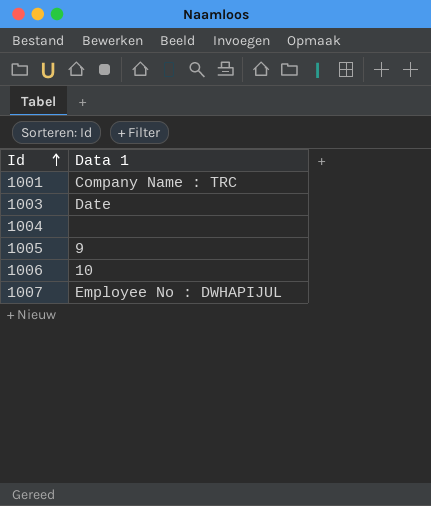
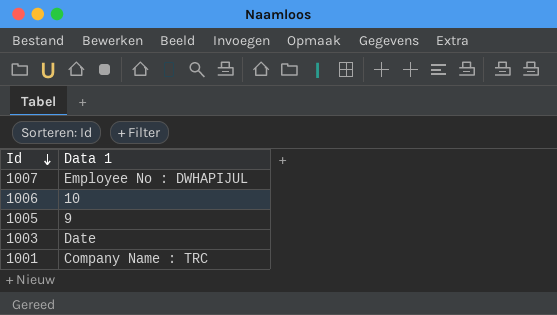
row order: Id ascending -> Id descending
row 1004: none -> none

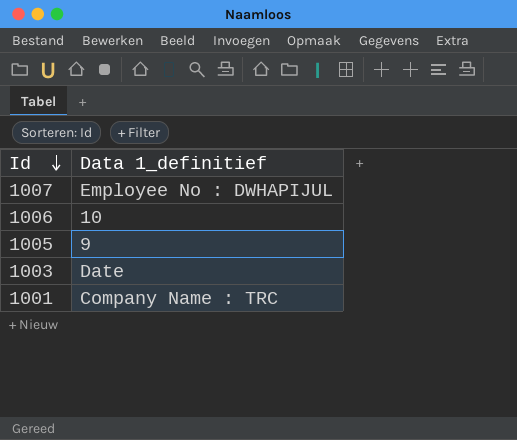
column name: Data 1 -> Data 1_definitief

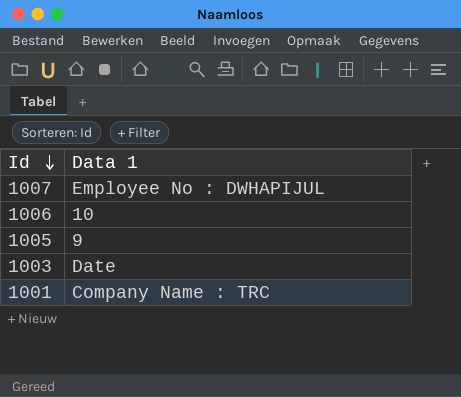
column name: Data 1_definitief -> Data 1

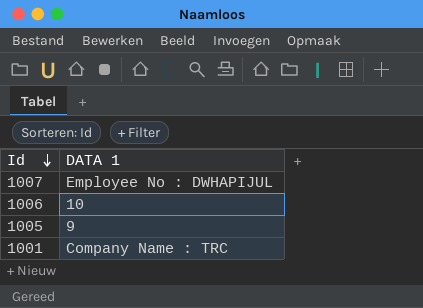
column name: Data 1 -> DATA 1
row 1003: Date -> none

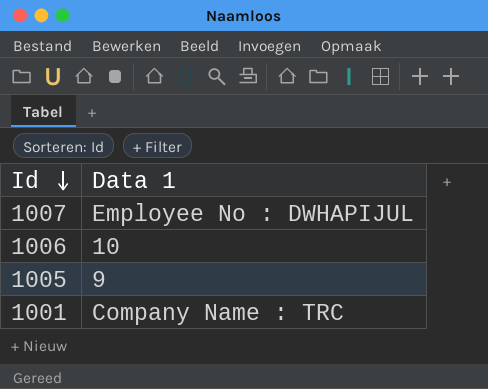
column name: DATA 1 -> Data 1

